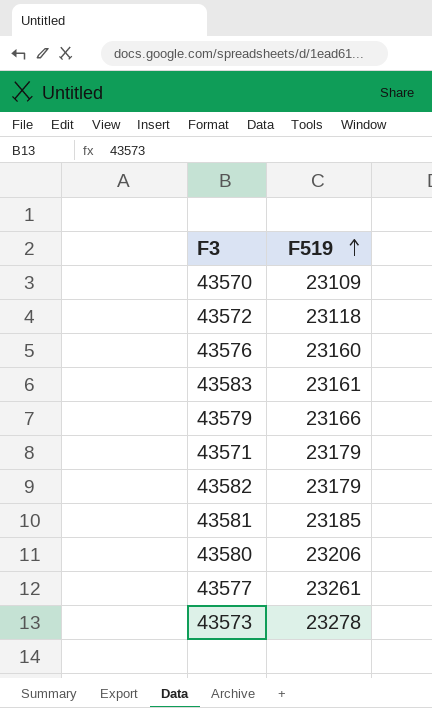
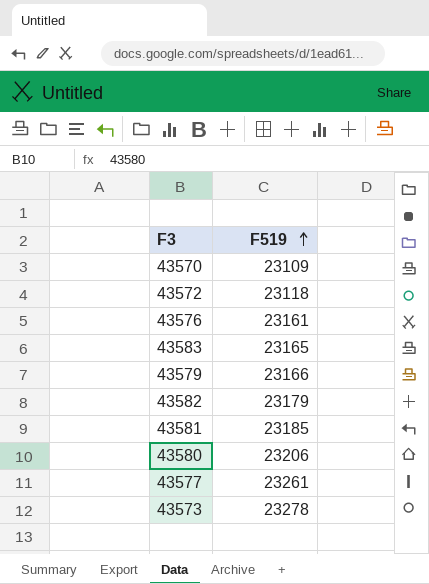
row 43571: 23179 -> none
43576 | F519: 23160 -> 23161
43583 | F519: 23161 -> 23165

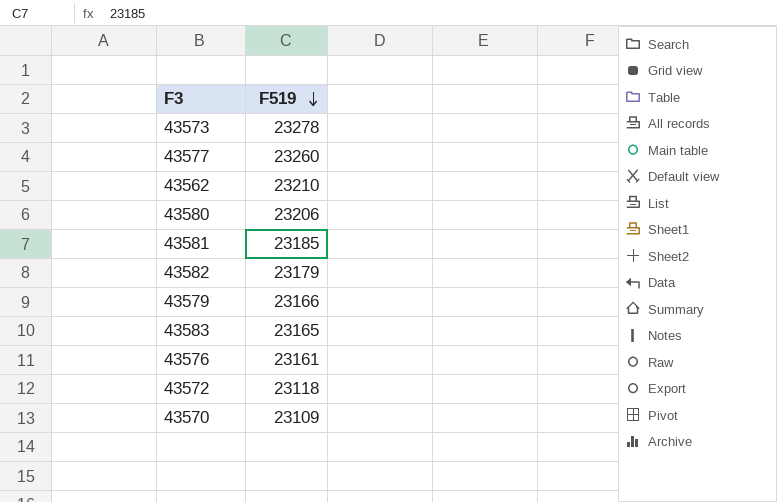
row order: F519 ascending -> F519 descending
43577 | F519: 23261 -> 23260
row 43562: none -> 23210

